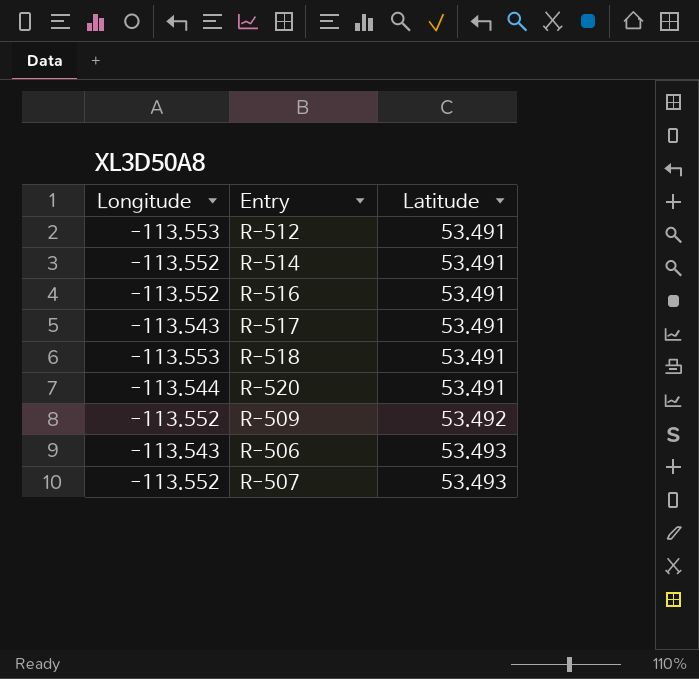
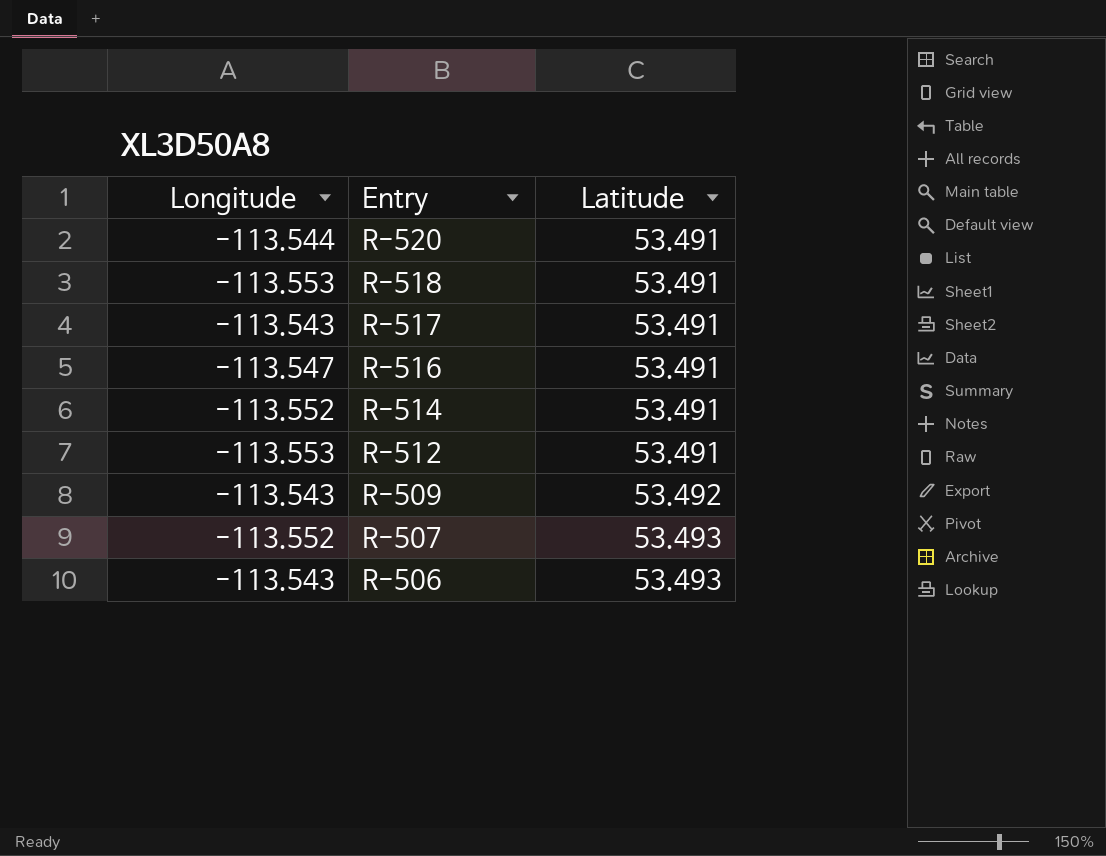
row order: Latitude ascending -> Entry descending
R-516 | Longitude: -113.552 -> -113.547
R-509 | Longitude: -113.552 -> -113.543

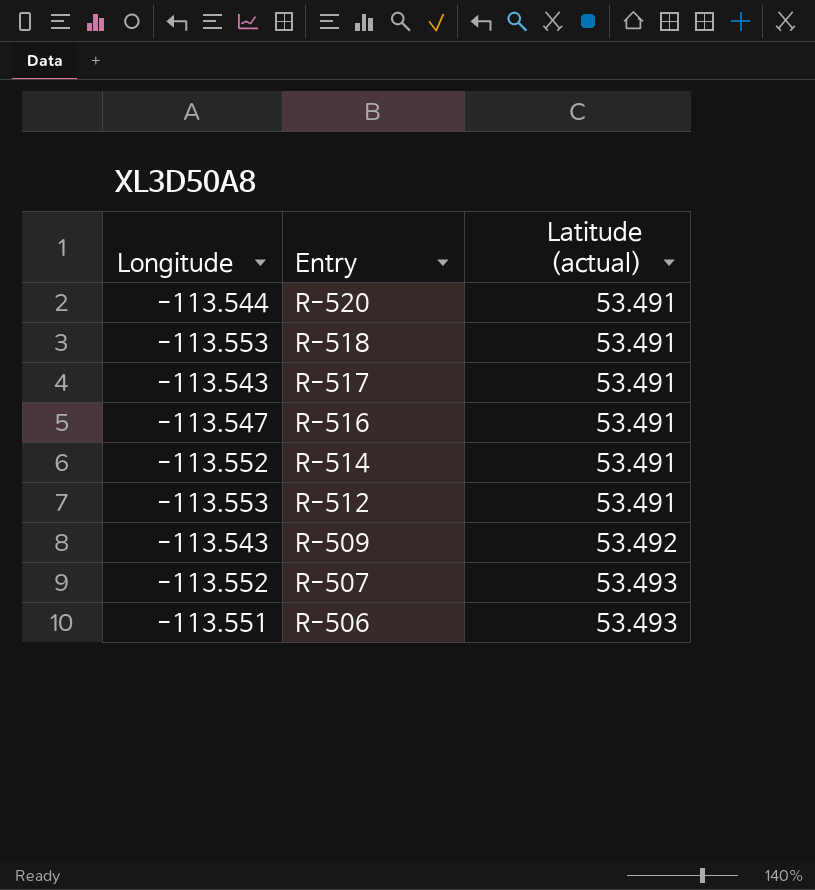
column name: Latitude -> Latitude (actual)
R-506 | Longitude: -113.543 -> -113.551

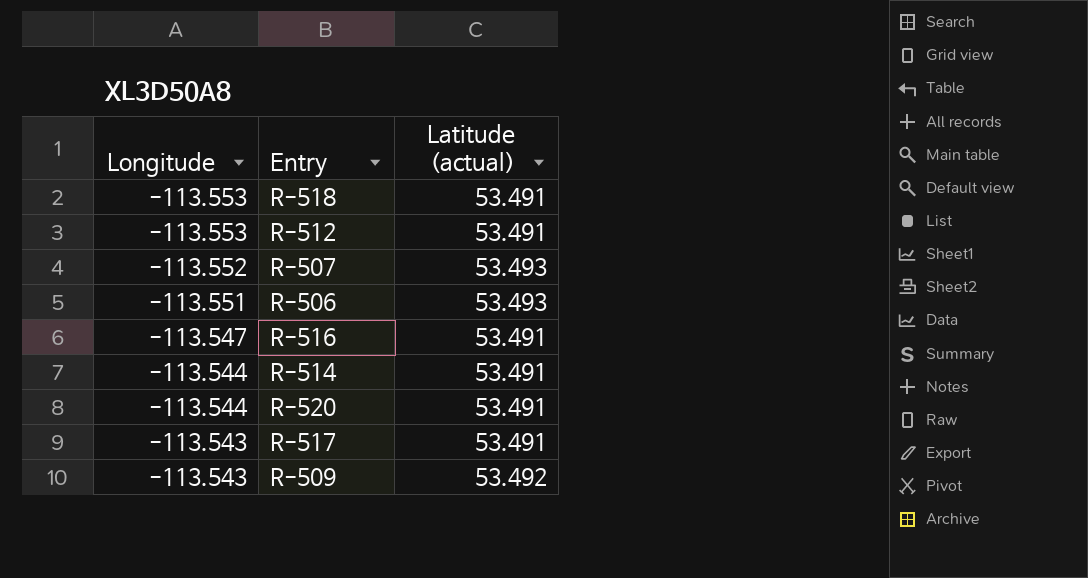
row order: Entry descending -> Longitude ascending
R-514 | Longitude: -113.552 -> -113.544

